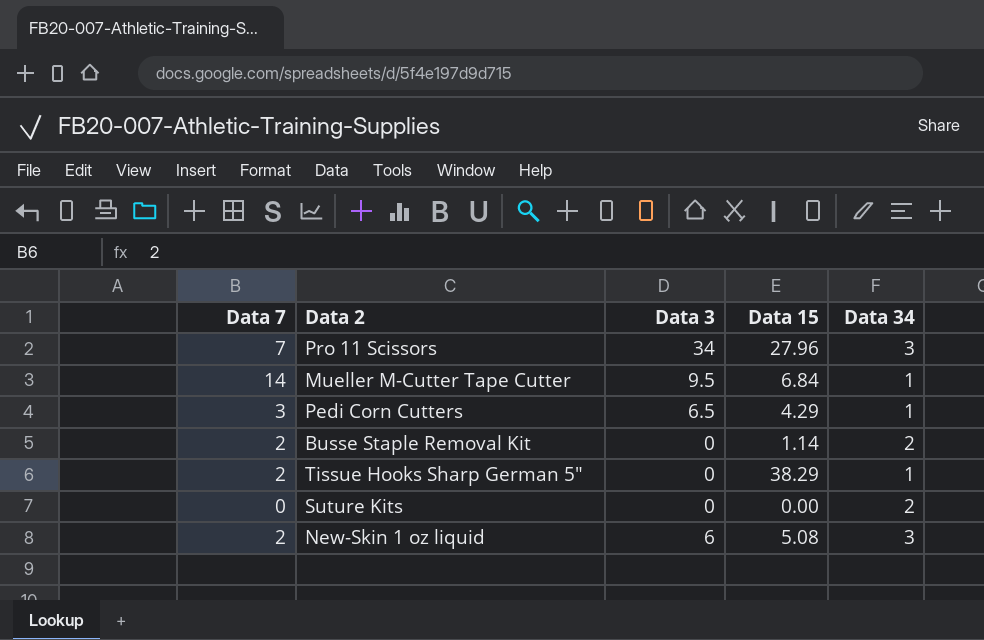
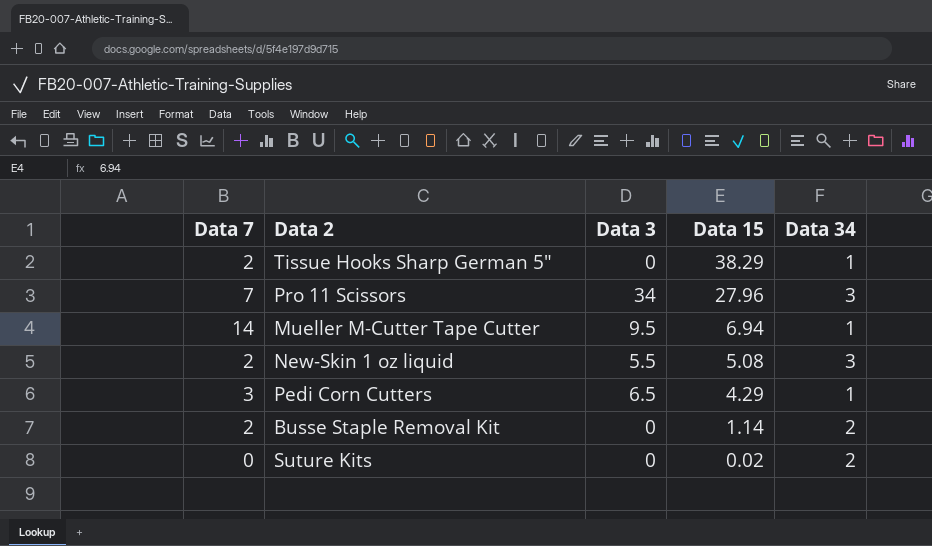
row order: none -> Data 15 descending
Mueller M-Cutter Tape Cutter | Data 15: 6.84 -> 6.94
New-Skin 1 oz liquid | Data 3: 6 -> 5.5
Suture Kits | Data 15: 0.00 -> 0.02

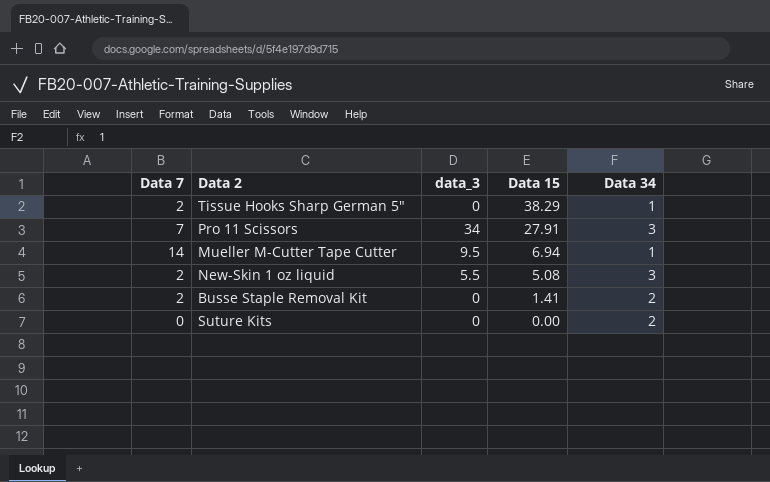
column name: Data 3 -> data_3
row Pedi Corn Cutters: 3 | 6.5 | 4.29 | 1 -> none
Pro 11 Scissors | Data 15: 27.96 -> 27.91
Busse Staple Removal Kit | Data 15: 1.14 -> 1.41
Suture Kits | Data 15: 0.02 -> 0.00

